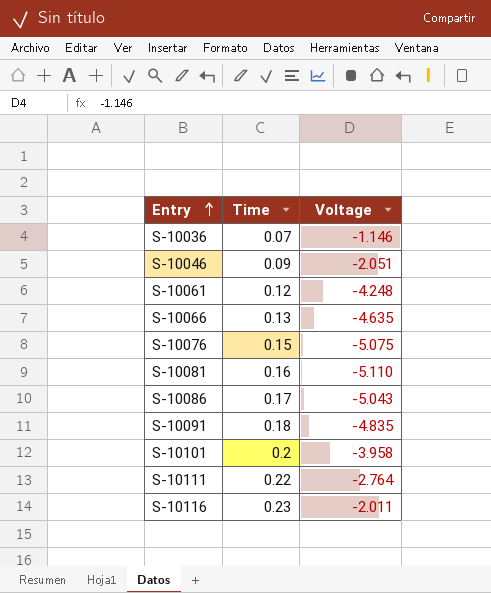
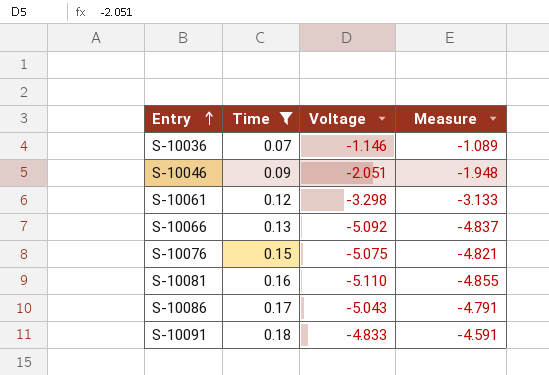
filter: none -> Time <= 0.18
column Measure | formula: none -> [Voltage] * 0.95
S-10061 | Voltage: -4.248 -> -3.298
S-10066 | Voltage: -4.635 -> -5.092
S-10091 | Voltage: -4.835 -> -4.833

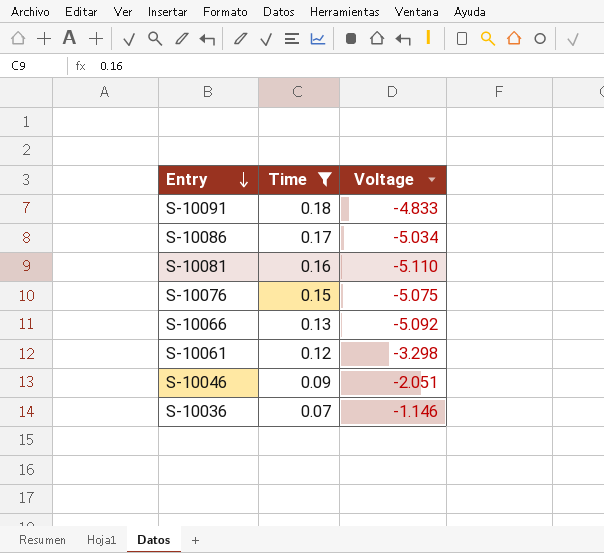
row order: Entry ascending -> Entry descending
column Measure | formula: [Voltage] * 0.95 -> none
S-10086 | Voltage: -5.043 -> -5.034

